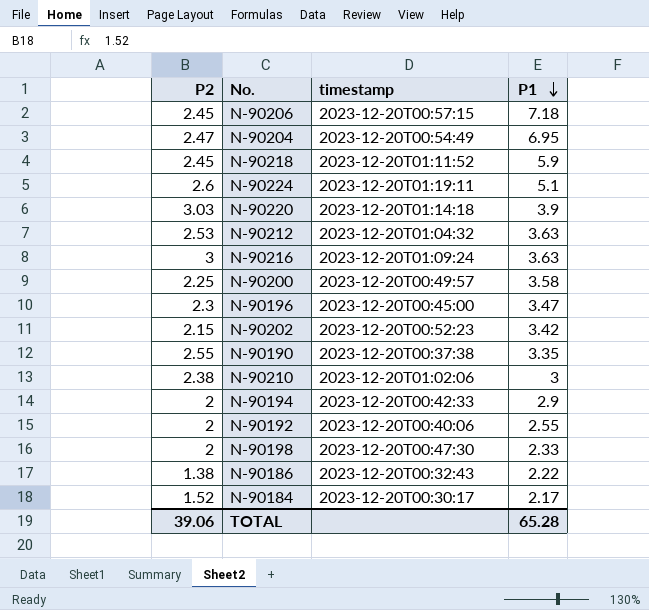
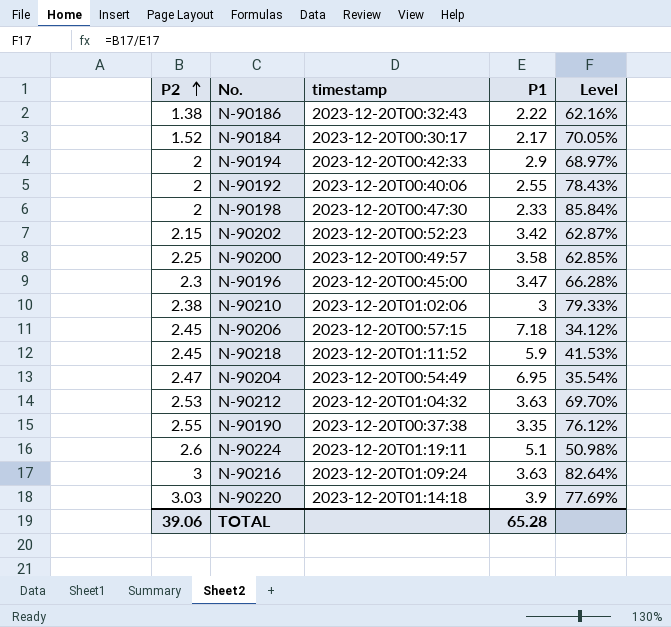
row order: P1 descending -> P2 ascending
column Level | formula: none -> [P2] / [P1]

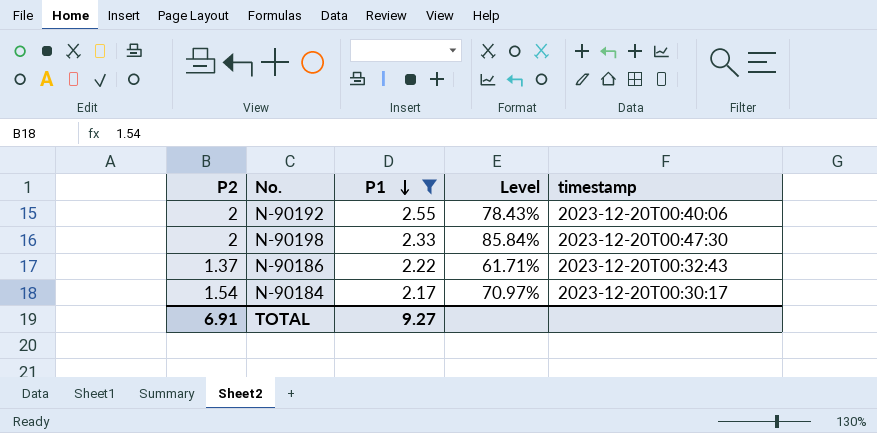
filter: none -> P1 <= 2.55
row order: P2 ascending -> P1 descending
column timestamp | position: 3 -> 5
N-90186 | P2: 1.38 -> 1.37
N-90186 | Level: 62.16% -> 61.71%
N-90184 | P2: 1.52 -> 1.54
N-90184 | Level: 70.05% -> 70.97%
TOTAL | P2: 39.06 -> 6.91
TOTAL | P1: 65.28 -> 9.27

